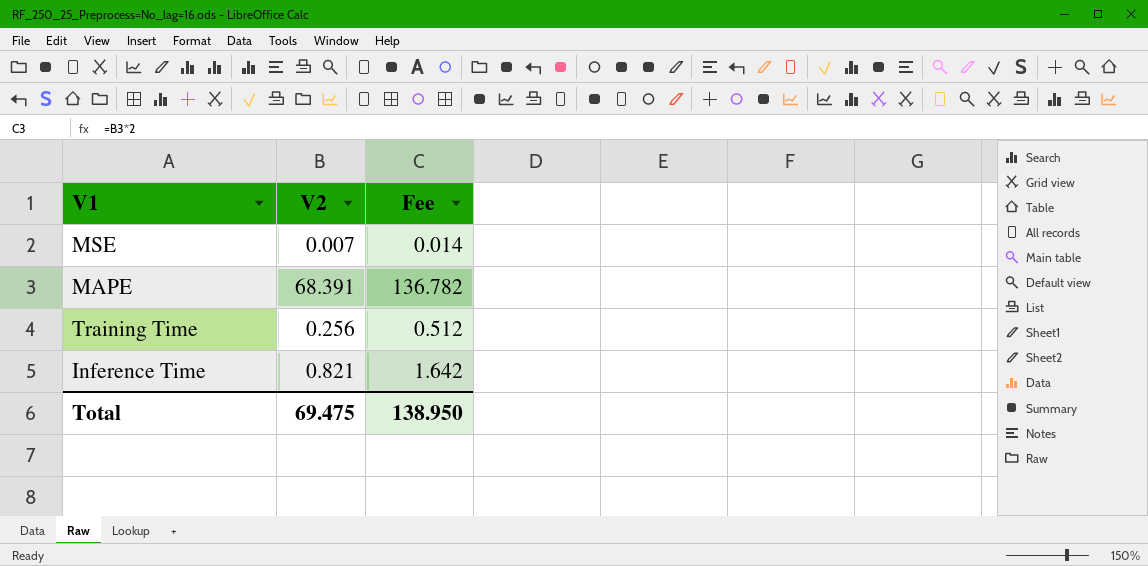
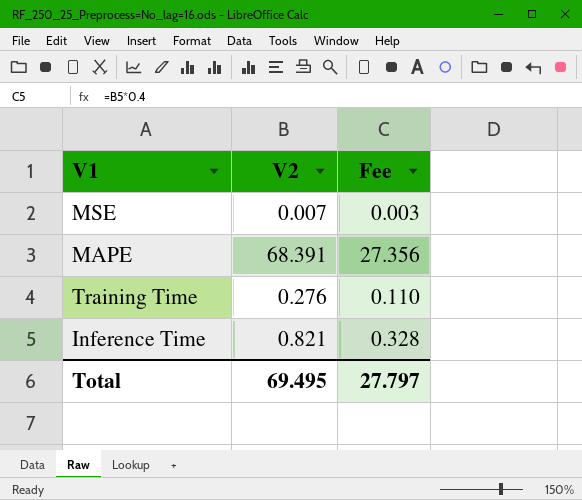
column Fee | formula: [V2] * 2 -> [V2] * 0.4
Training Time | V2: 0.256 -> 0.276
Total | V2: 69.475 -> 69.495
Total | Fee: 138.950 -> 27.797

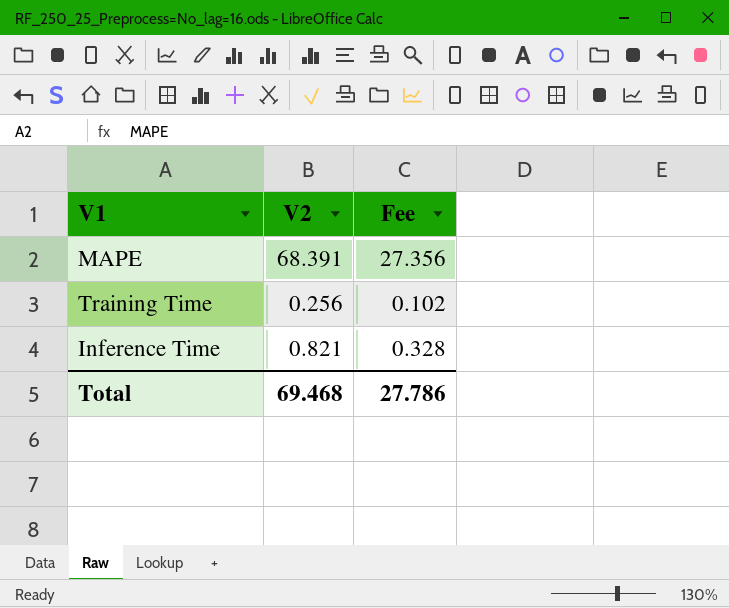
row MSE: 0.007 | 0.003 -> none
Training Time | V2: 0.276 -> 0.256
Training Time | Fee: 0.110 -> 0.102
Total | V2: 69.495 -> 69.468
Total | Fee: 27.797 -> 27.786

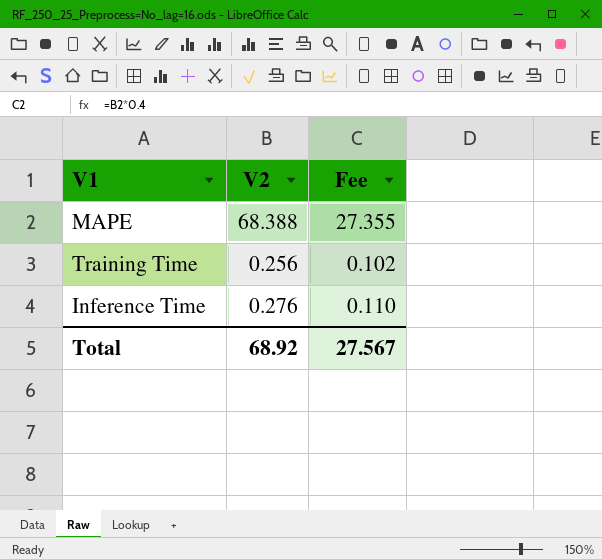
MAPE | V2: 68.391 -> 68.388
MAPE | Fee: 27.356 -> 27.355
Inference Time | V2: 0.821 -> 0.276
Inference Time | Fee: 0.328 -> 0.110
Total | V2: 69.468 -> 68.92
Total | Fee: 27.786 -> 27.567

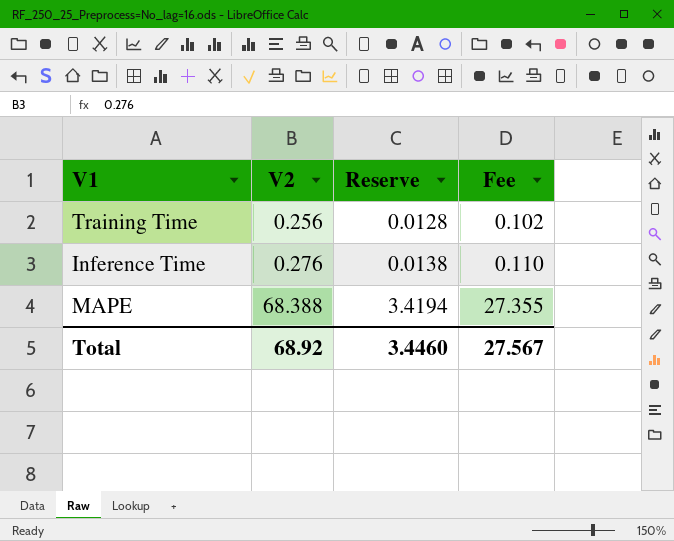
row order: none -> V2 ascending
column Reserve | formula: none -> [V2] * 0.05

